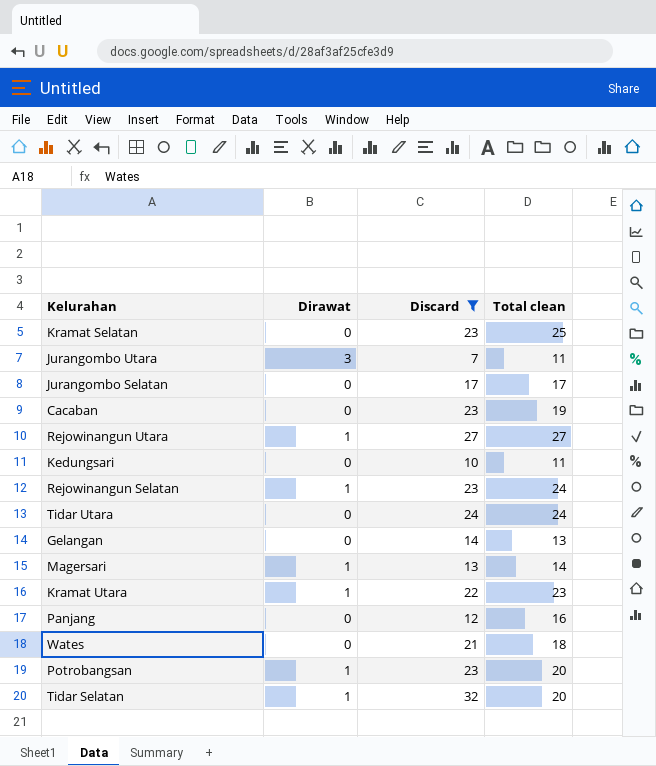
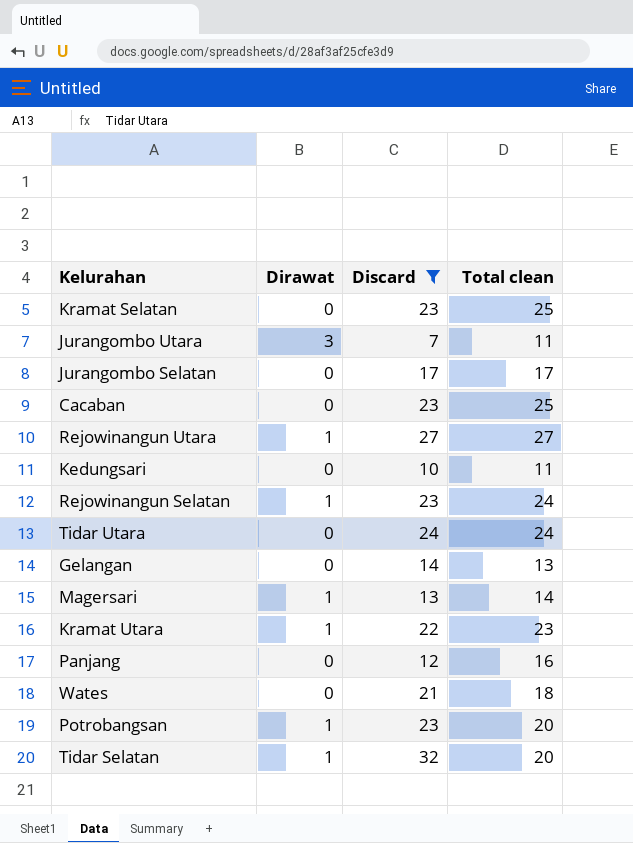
Cacaban | Total clean: 19 -> 25

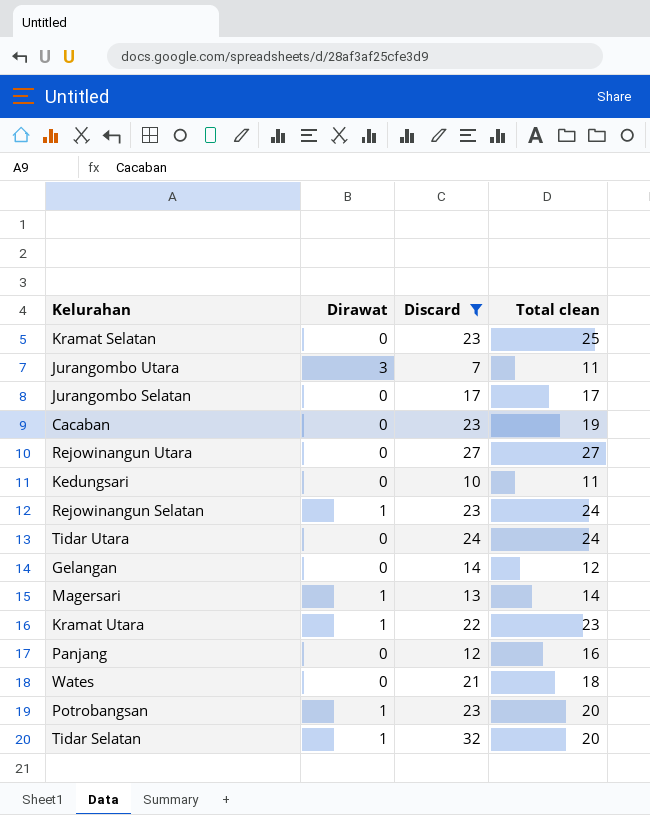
Cacaban | Total clean: 25 -> 19
Rejowinangun Utara | Dirawat: 1 -> 0
Gelangan | Total clean: 13 -> 12

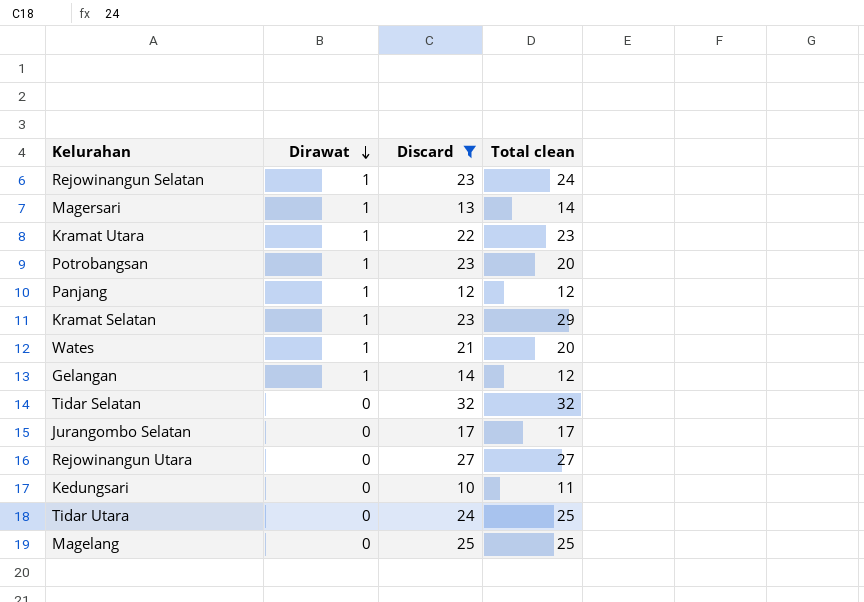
row order: none -> Dirawat descending
row Jurangombo Utara: 3 | 7 | 11 -> none
row Cacaban: 0 | 23 | 19 -> none
Panjang | Dirawat: 0 -> 1
Panjang | Total clean: 16 -> 12
Kramat Selatan | Dirawat: 0 -> 1
Kramat Selatan | Total clean: 25 -> 29
Wates | Dirawat: 0 -> 1
Wates | Total clean: 18 -> 20
Gelangan | Dirawat: 0 -> 1
Tidar Selatan | Dirawat: 1 -> 0
Tidar Selatan | Total clean: 20 -> 32
Tidar Utara | Total clean: 24 -> 25
row Magelang: none -> 0 | 25 | 25

